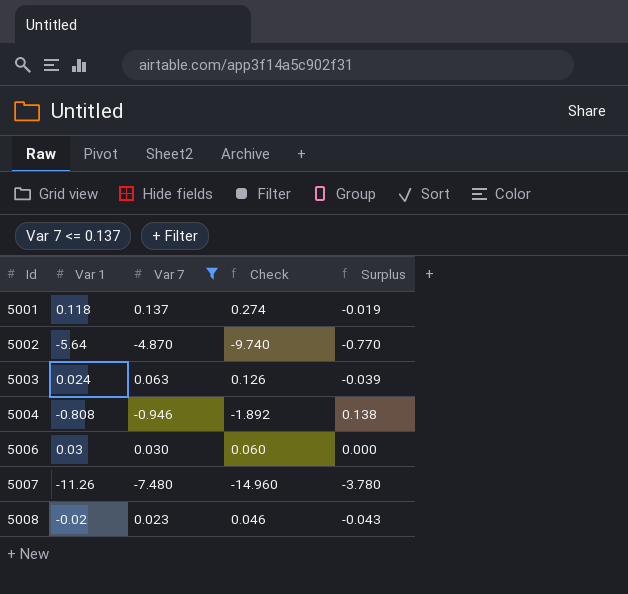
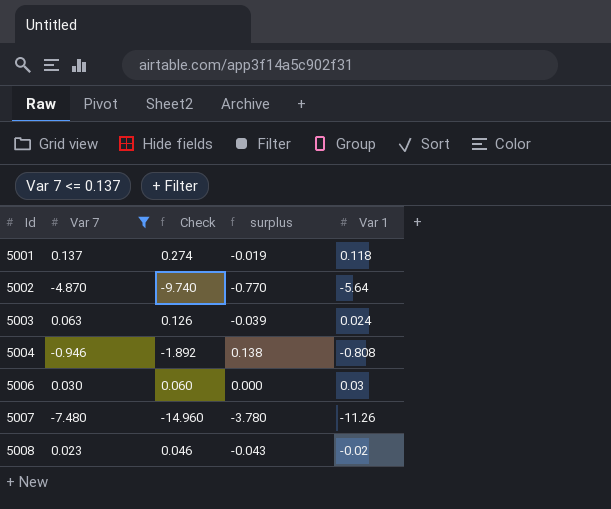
column name: Surplus -> surplus
column Var 1 | position: 2 -> 5

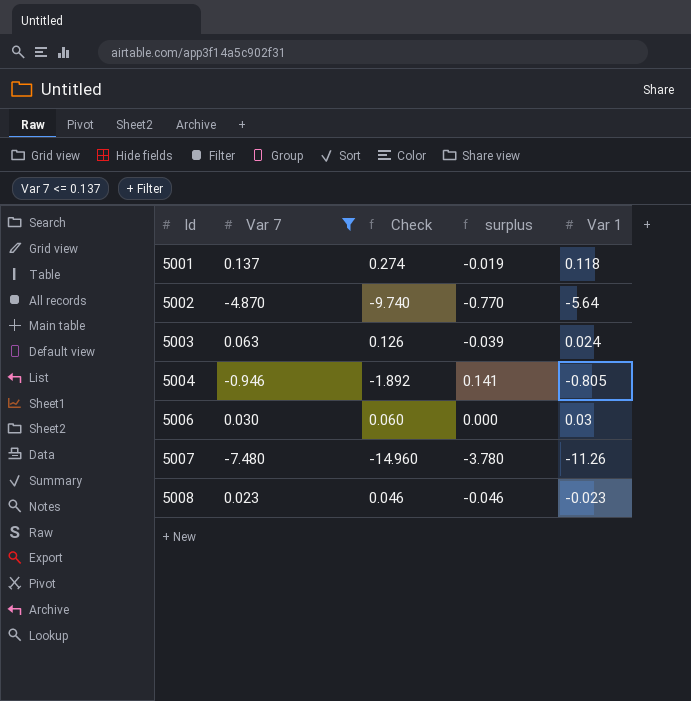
5004 | surplus: 0.138 -> 0.141
5004 | Var 1: -0.808 -> -0.805
5008 | surplus: -0.043 -> -0.046
5008 | Var 1: -0.02 -> -0.023

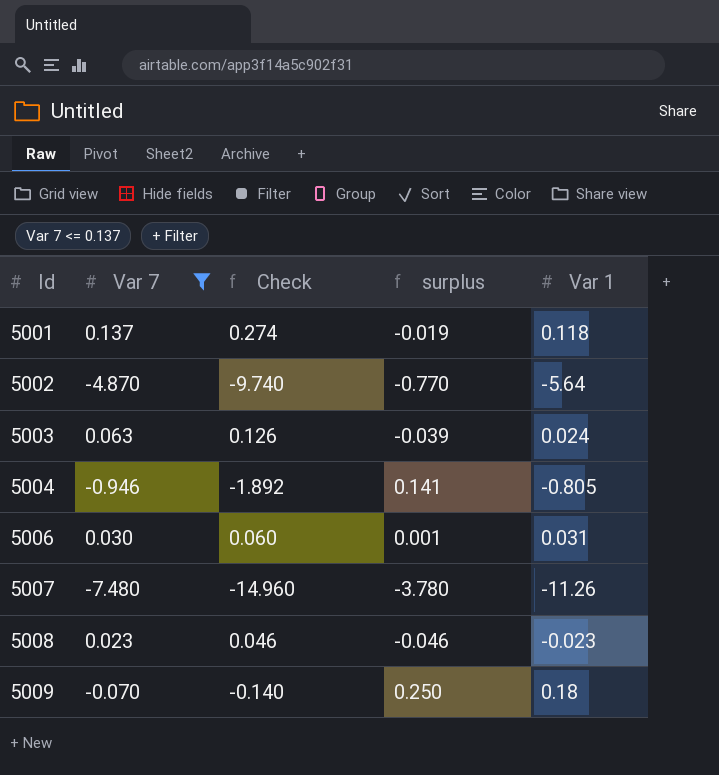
5006 | surplus: 0.000 -> 0.001
5006 | Var 1: 0.03 -> 0.031
row 5009: none -> -0.070 | -0.140 | 0.250 | 0.18

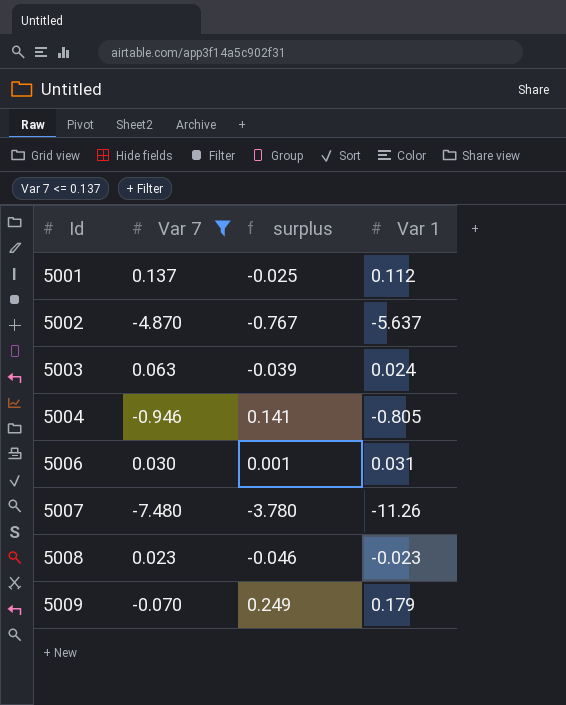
column Check | formula: [Var 7] * 2 -> none
5001 | surplus: -0.019 -> -0.025
5001 | Var 1: 0.118 -> 0.112
5002 | surplus: -0.770 -> -0.767
5002 | Var 1: -5.64 -> -5.637
5009 | surplus: 0.250 -> 0.249
5009 | Var 1: 0.18 -> 0.179

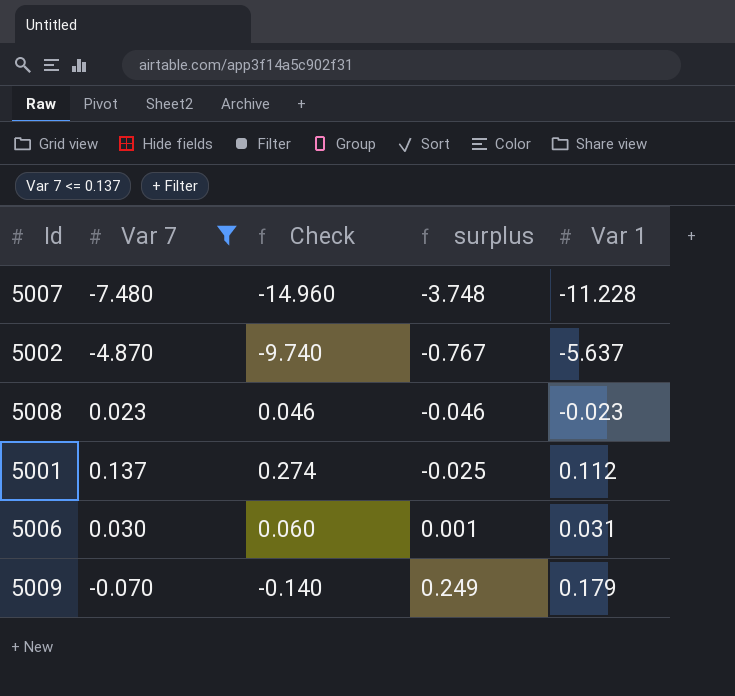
row order: Id ascending -> surplus ascending
column Check | formula: none -> [Var 7] * 2
row 5003: 0.063 | -0.039 | 0.024 -> none
row 5004: -0.946 | 0.141 | -0.805 -> none
5007 | surplus: -3.780 -> -3.748
5007 | Var 1: -11.26 -> -11.228

